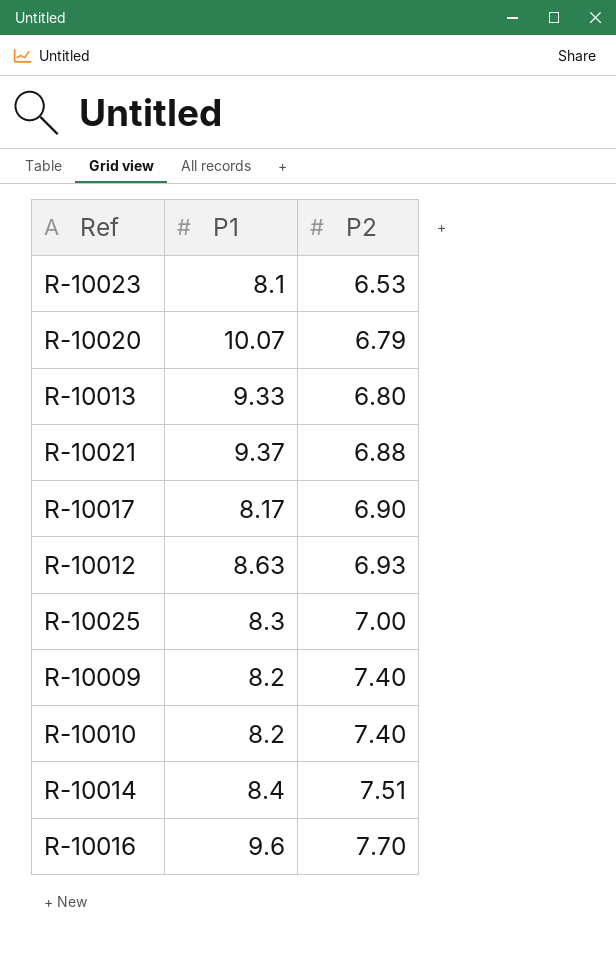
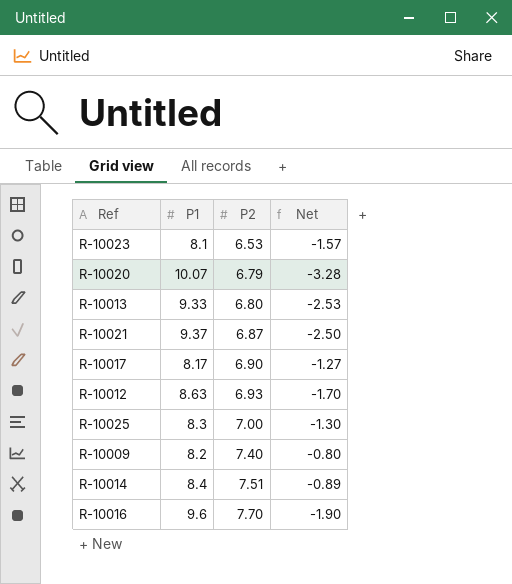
column Net | formula: none -> [P2] - [P1]
row R-10010: 8.2 | 7.40 -> none
R-10021 | P2: 6.88 -> 6.87

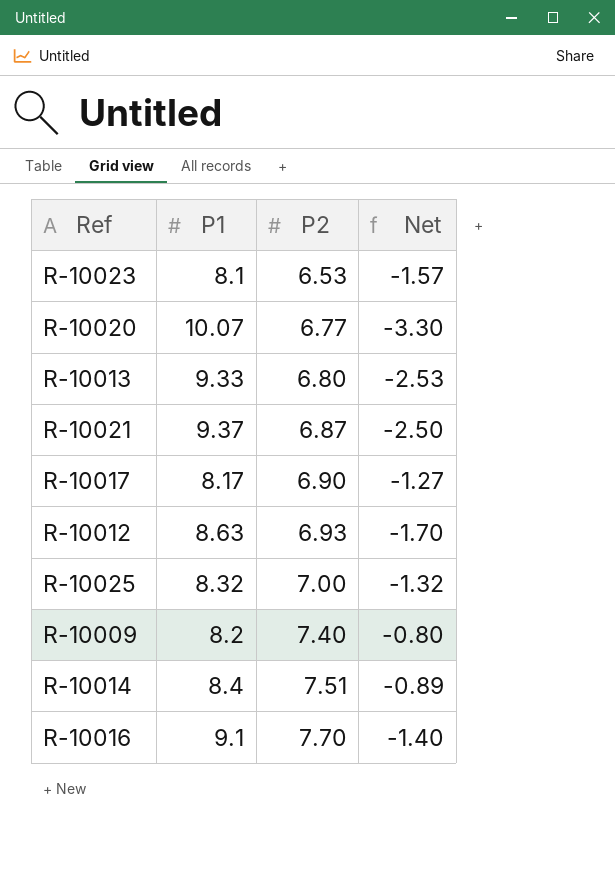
R-10020 | P2: 6.79 -> 6.77
R-10020 | Net: -3.28 -> -3.30
R-10025 | P1: 8.3 -> 8.32
R-10025 | Net: -1.30 -> -1.32
R-10016 | P1: 9.6 -> 9.1
R-10016 | Net: -1.90 -> -1.40

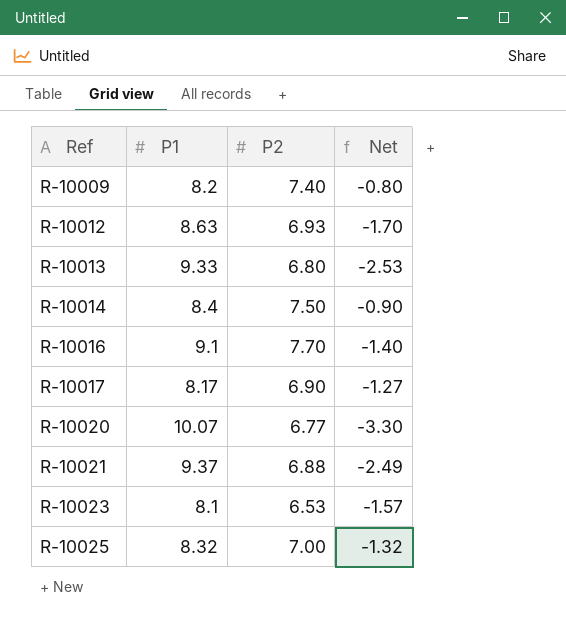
row order: P2 ascending -> Ref ascending
R-10014 | P2: 7.51 -> 7.50
R-10014 | Net: -0.89 -> -0.90
R-10021 | P2: 6.87 -> 6.88
R-10021 | Net: -2.50 -> -2.49

